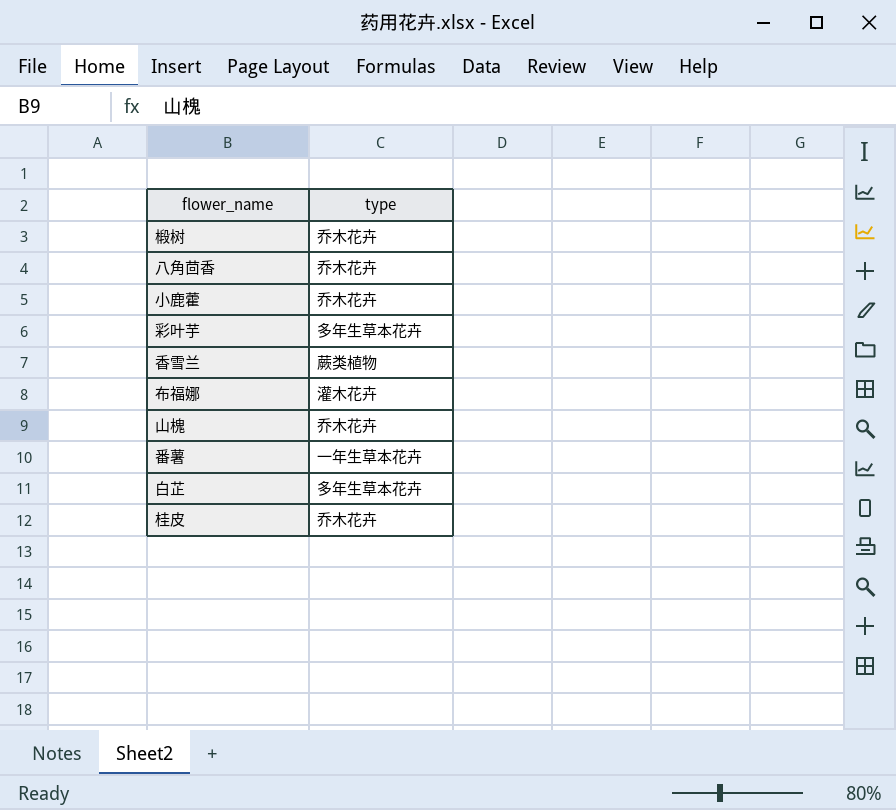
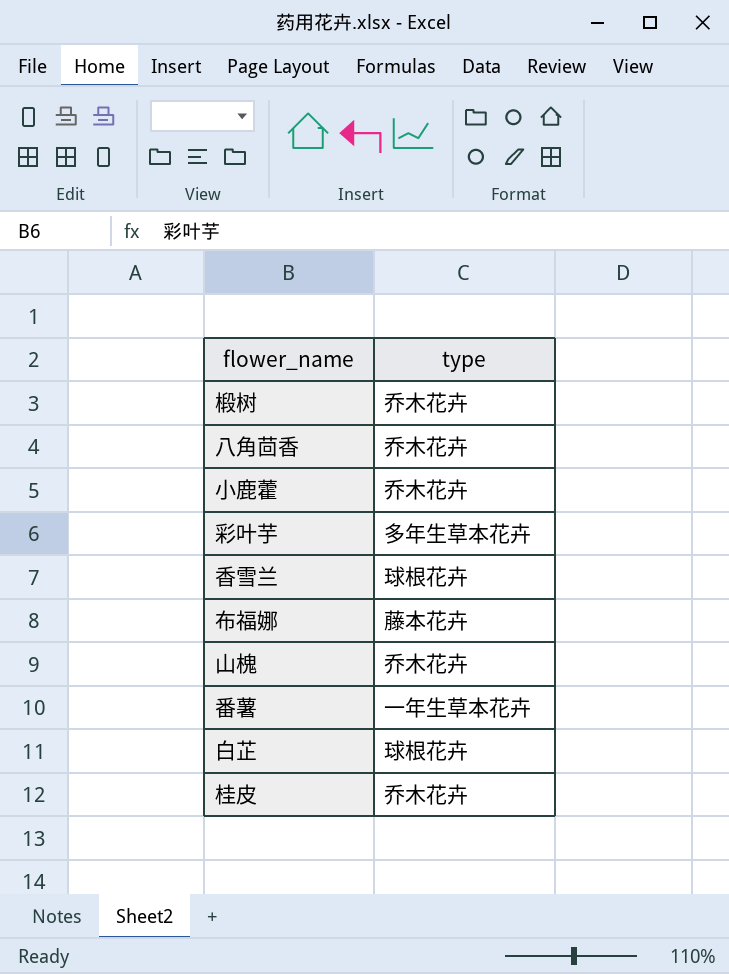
香雪兰 | type: 蕨类植物 -> 球根花卉
布福娜 | type: 灌木花卉 -> 藤本花卉
白芷 | type: 多年生草本花卉 -> 球根花卉

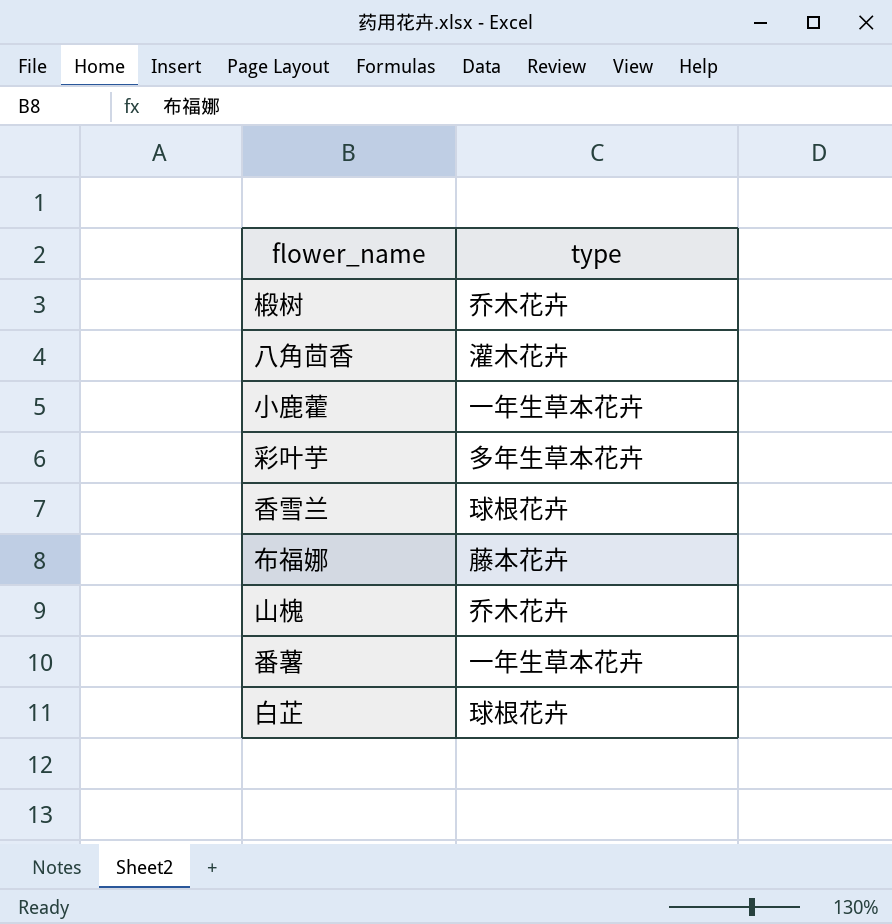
row 桂皮: 乔木花卉 -> none
八角茴香 | type: 乔木花卉 -> 灌木花卉
小鹿藿 | type: 乔木花卉 -> 一年生草本花卉

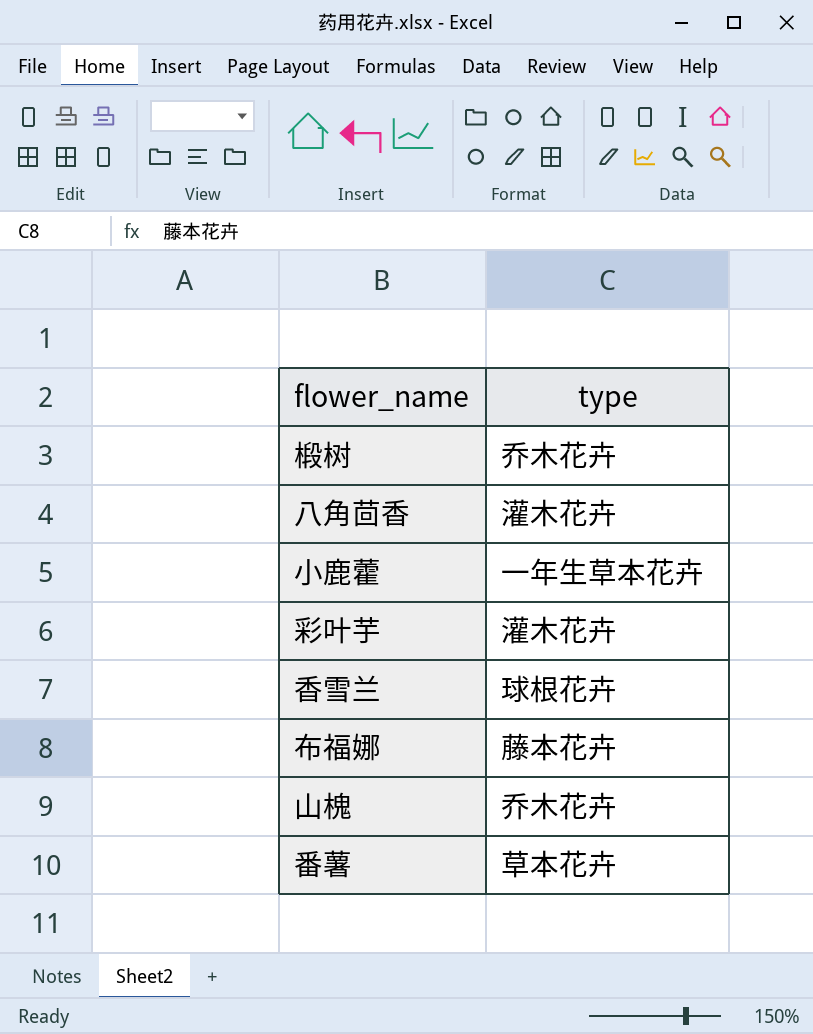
row 白芷: 球根花卉 -> none
彩叶芋 | type: 多年生草本花卉 -> 灌木花卉
番薯 | type: 一年生草本花卉 -> 草本花卉

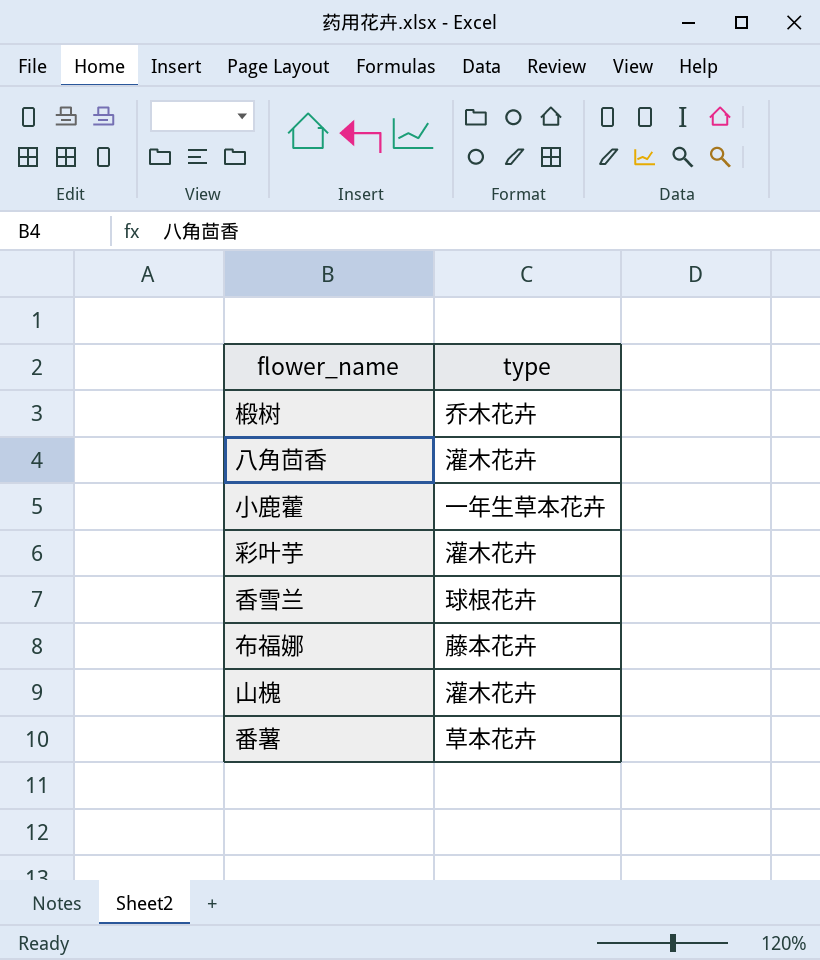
山槐 | type: 乔木花卉 -> 灌木花卉

